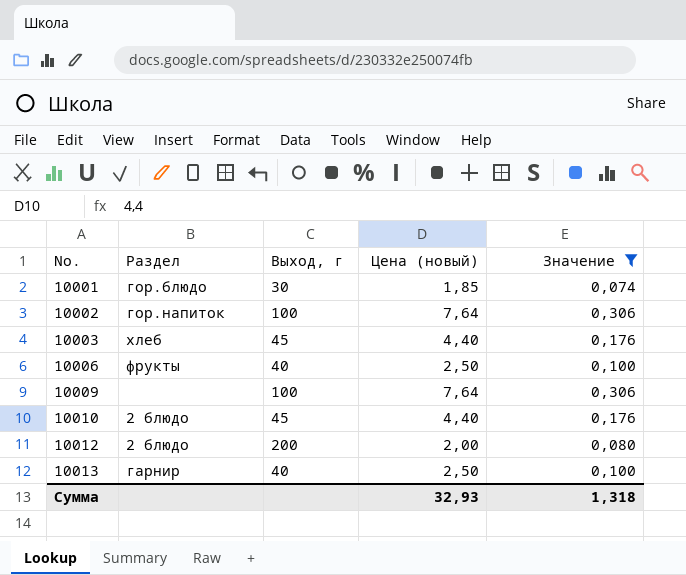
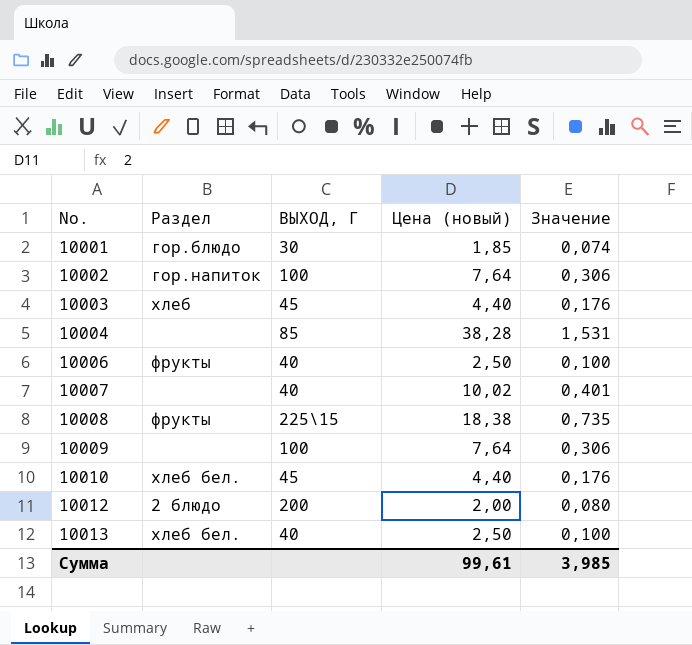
filter: Значение <= 0,306 -> none
column name: Выход, г -> ВЫХОД, Г
10010 | Раздел: 2 блюдо -> хлеб бел.
10013 | Раздел: гарнир -> хлеб бел.
Сумма | Цена (новый): 32,93 -> 99,61
Сумма | Значение: 1,318 -> 3,985

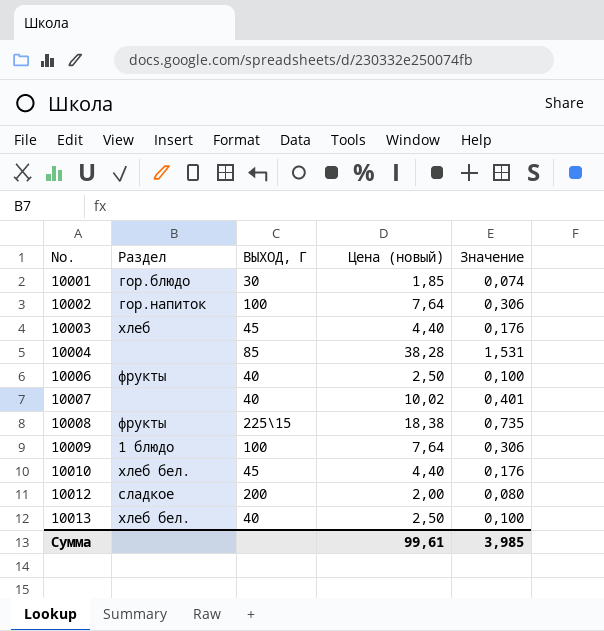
10009 | Раздел: none -> 1 блюдо
10012 | Раздел: 2 блюдо -> сладкое

